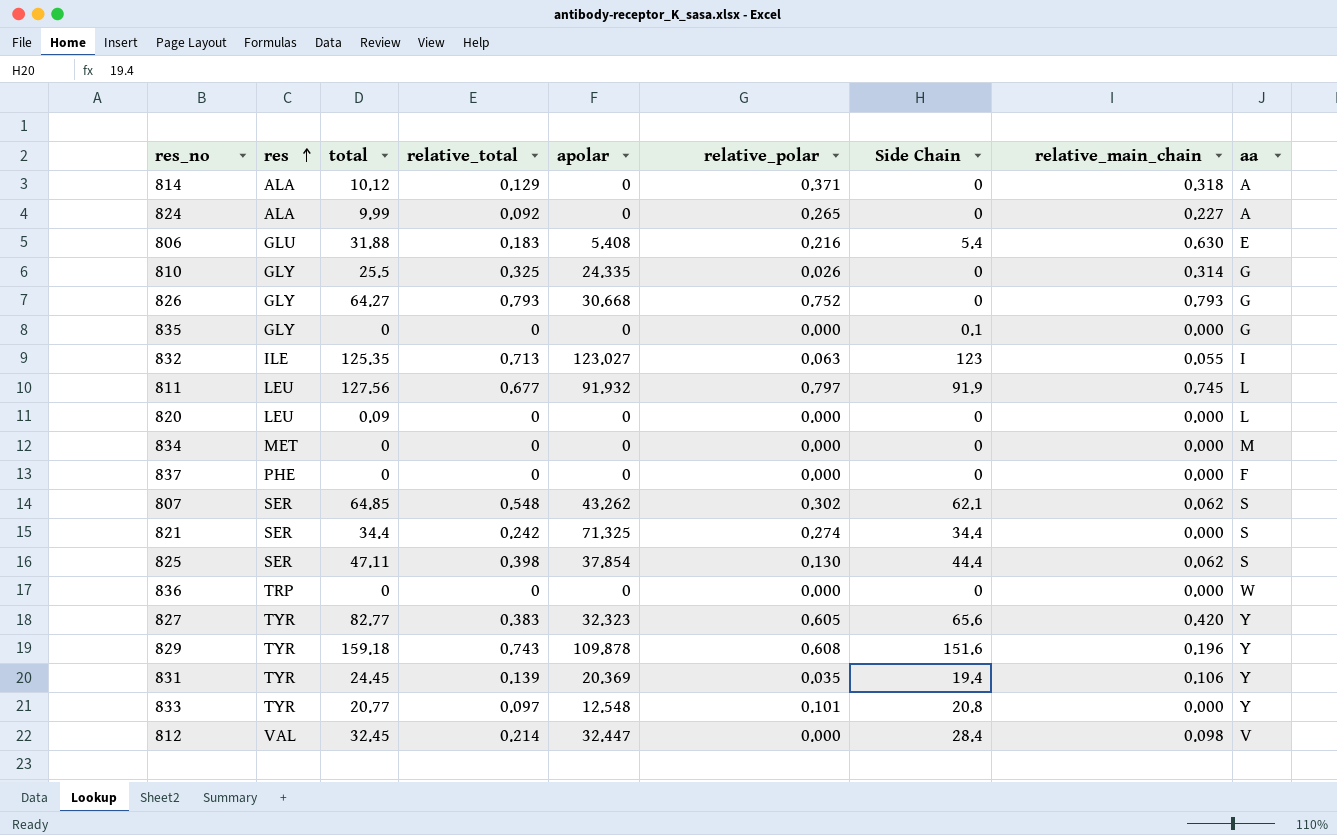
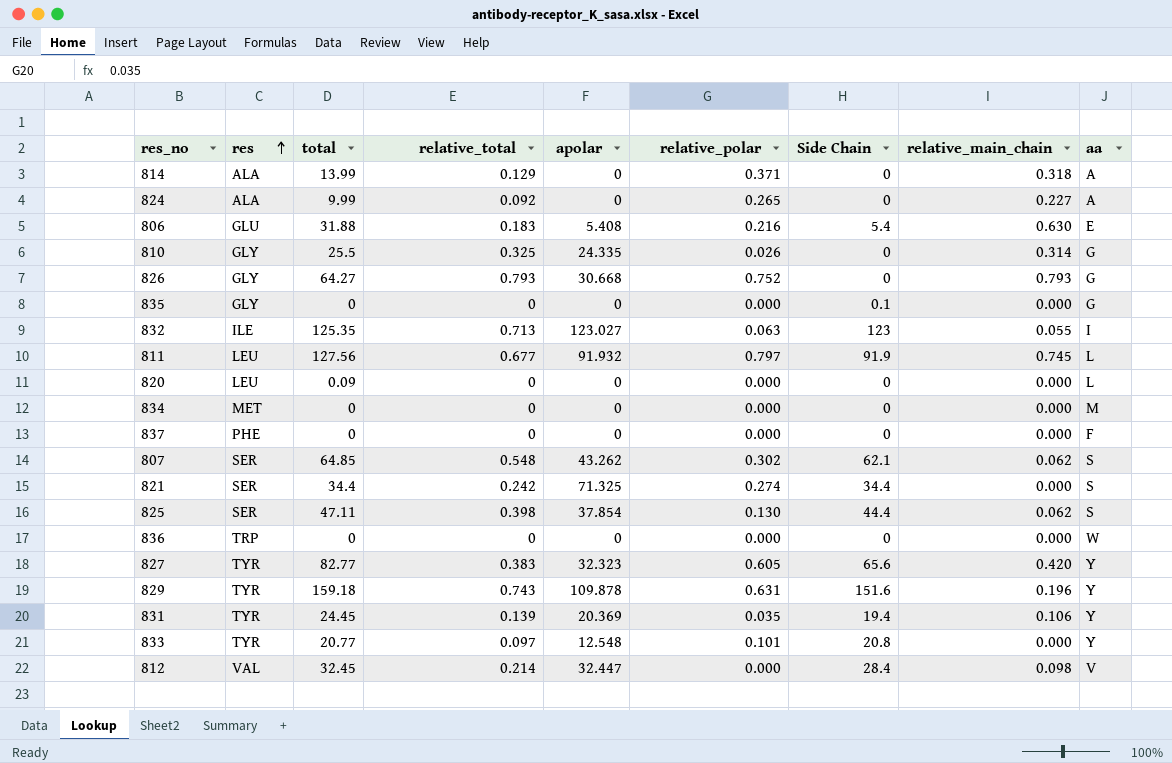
814 | total: 10.12 -> 13.99
829 | relative_polar: 0.608 -> 0.631

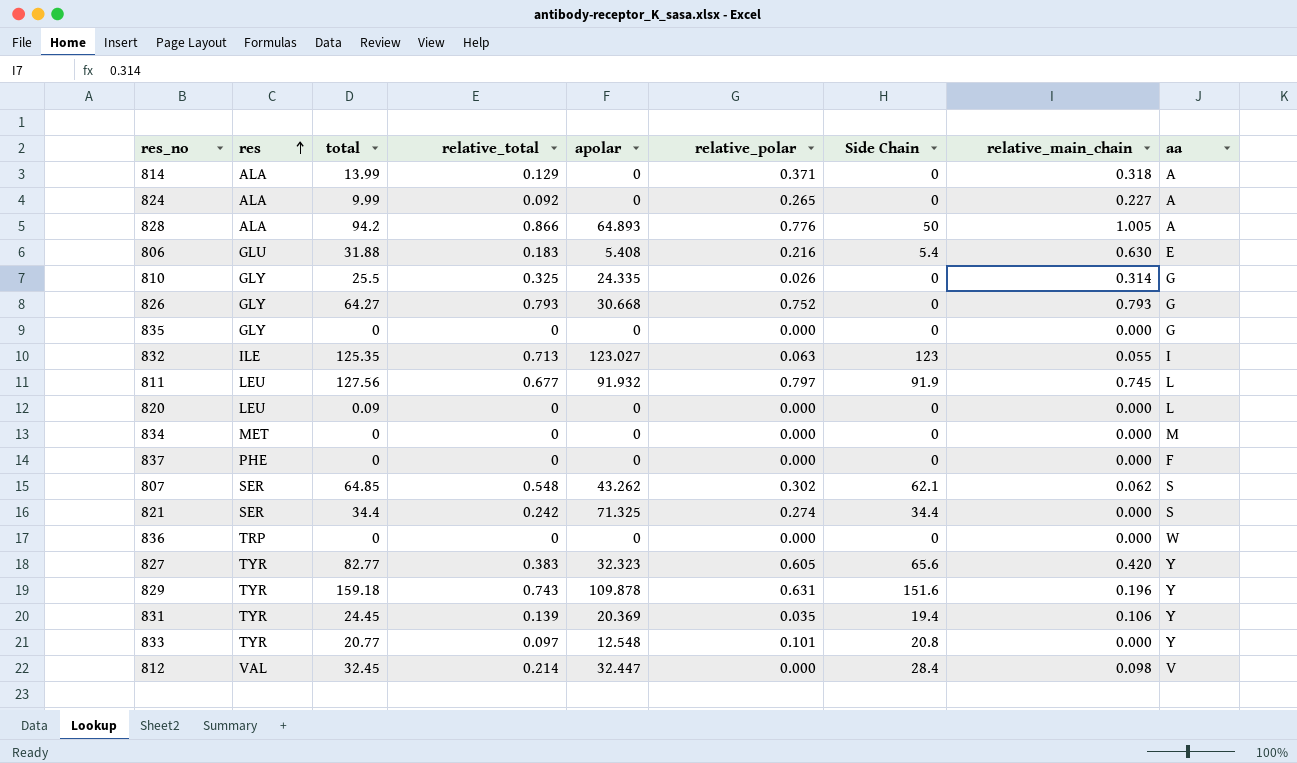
row 825: SER | 47.11 | 0.398 | 37.854 | 0.130 | 44.4 | 0.062 | S -> none
row 828: none -> ALA | 94.2 | 0.866 | 64.893 | 0.776 | 50 | 1.005 | A
835 | Side Chain: 0.1 -> 0

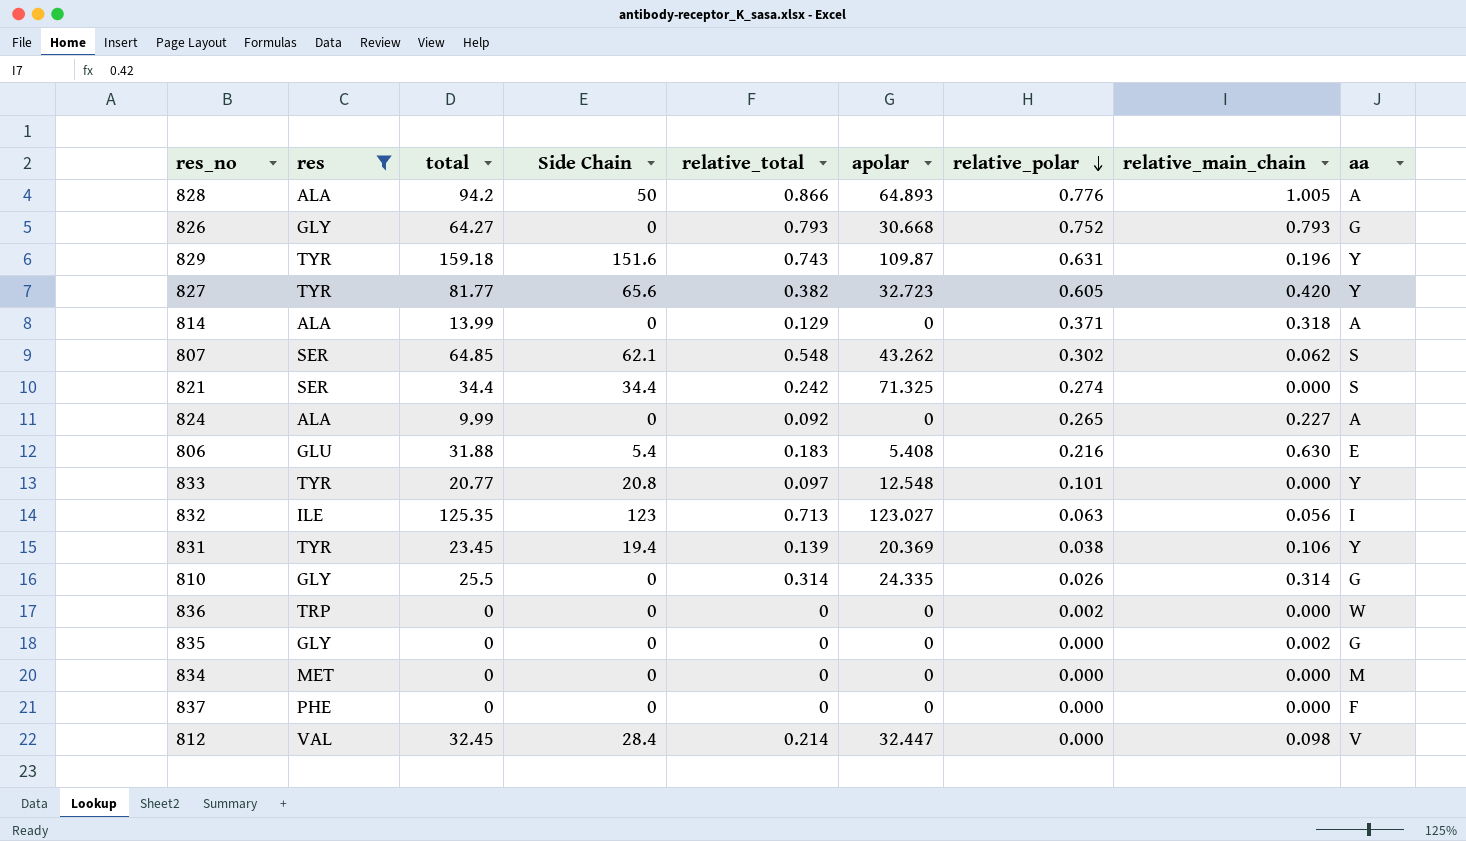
filter: none -> res != LEU
row order: res ascending -> relative_polar descending
column Side Chain | position: 7 -> 4
829 | apolar: 109.878 -> 109.87
827 | total: 82.77 -> 81.77
827 | relative_total: 0.383 -> 0.382
827 | apolar: 32.323 -> 32.723
832 | relative_main_chain: 0.055 -> 0.056
831 | total: 24.45 -> 23.45
831 | relative_polar: 0.035 -> 0.038
810 | relative_total: 0.325 -> 0.314
836 | relative_polar: 0.000 -> 0.002
835 | relative_main_chain: 0.000 -> 0.002

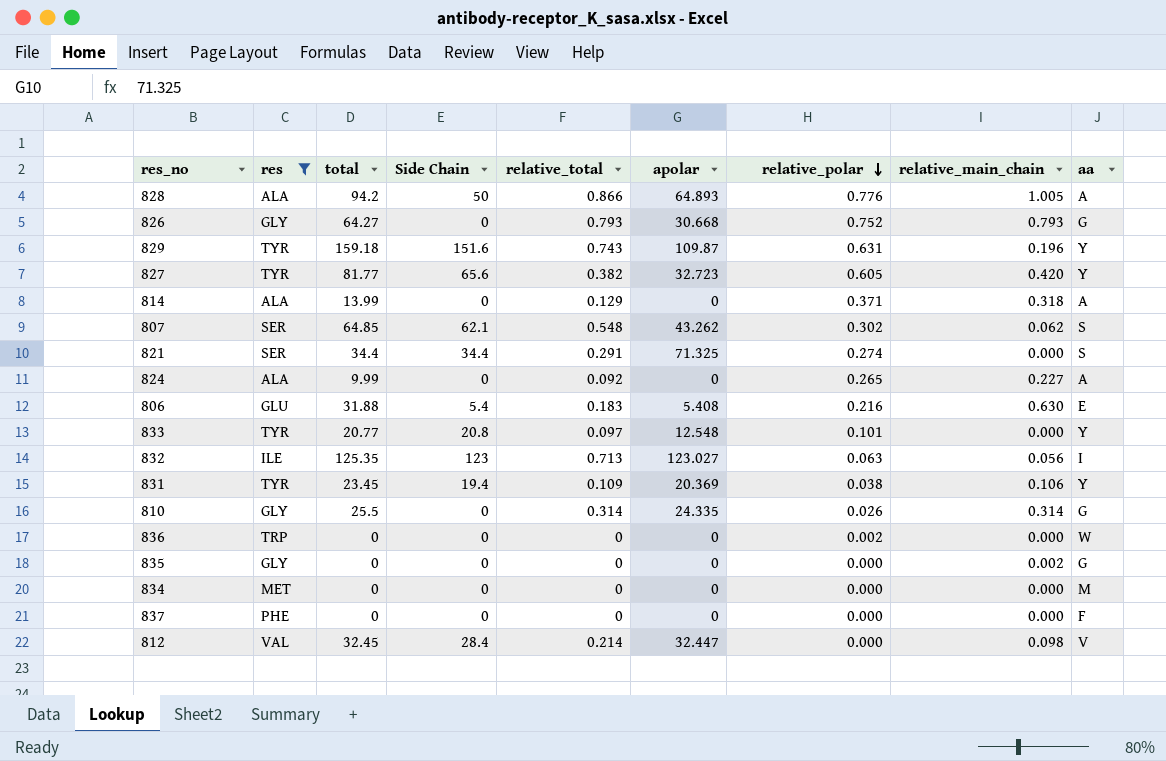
821 | relative_total: 0.242 -> 0.291
831 | relative_total: 0.139 -> 0.109

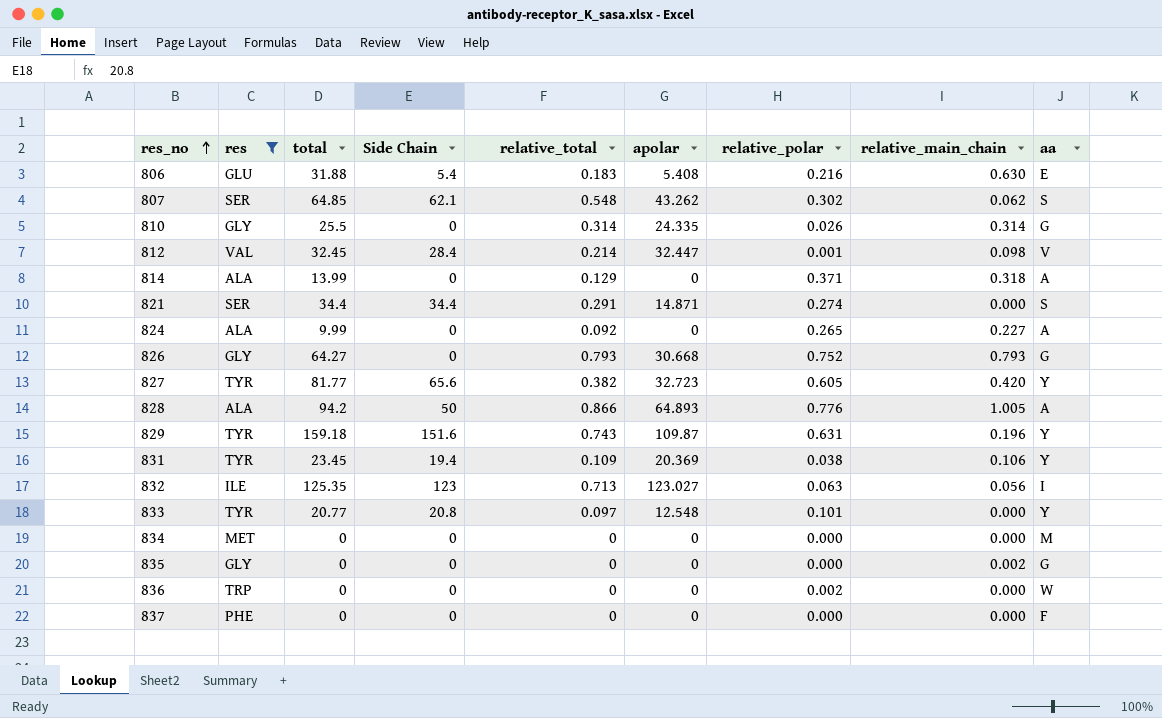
row order: relative_polar descending -> res_no ascending
812 | relative_polar: 0.000 -> 0.001
821 | apolar: 71.325 -> 14.871

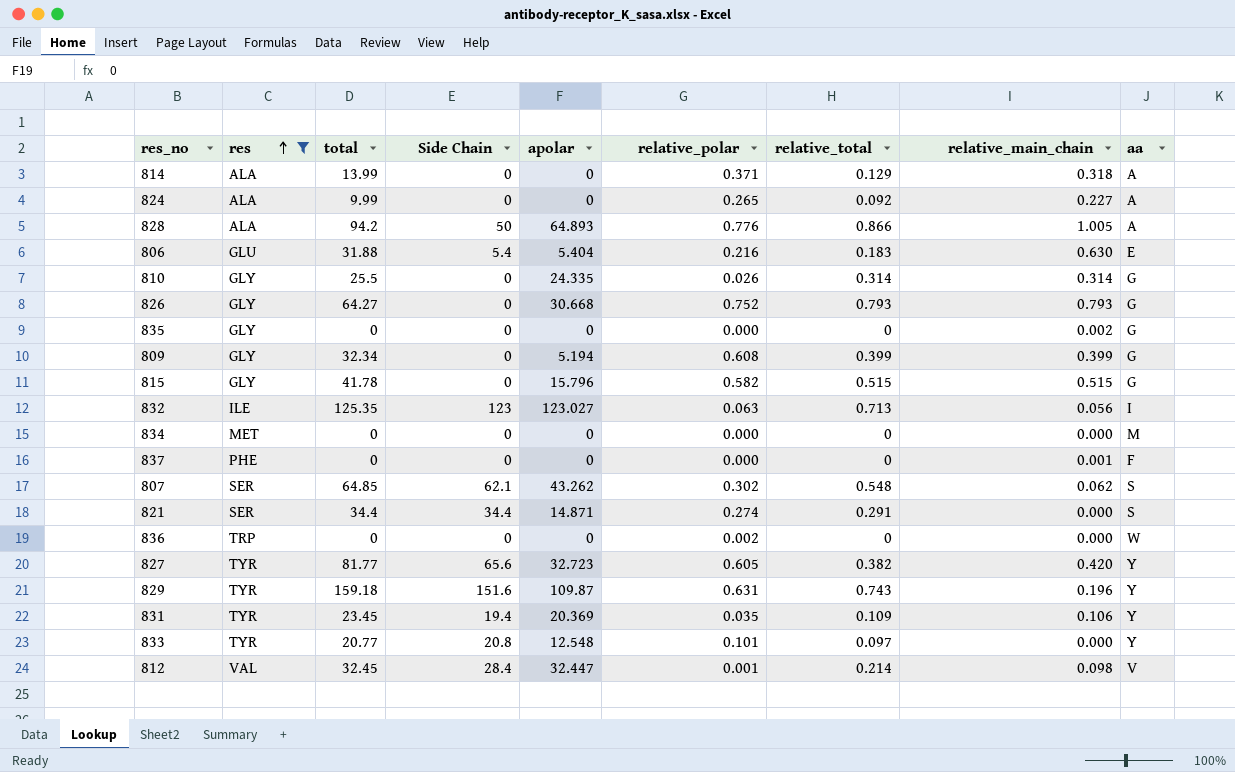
row order: res_no ascending -> res ascending
column relative_total | position: 5 -> 7
806 | apolar: 5.408 -> 5.404
row 809: none -> GLY | 32.34 | 0 | 5.194 | 0.608 | 0.399 | 0.399 | G
row 815: none -> GLY | 41.78 | 0 | 15.796 | 0.582 | 0.515 | 0.515 | G
837 | relative_main_chain: 0.000 -> 0.001
831 | relative_polar: 0.038 -> 0.035

